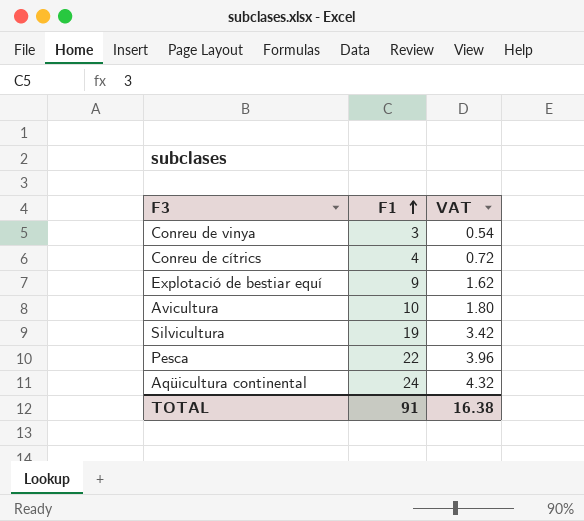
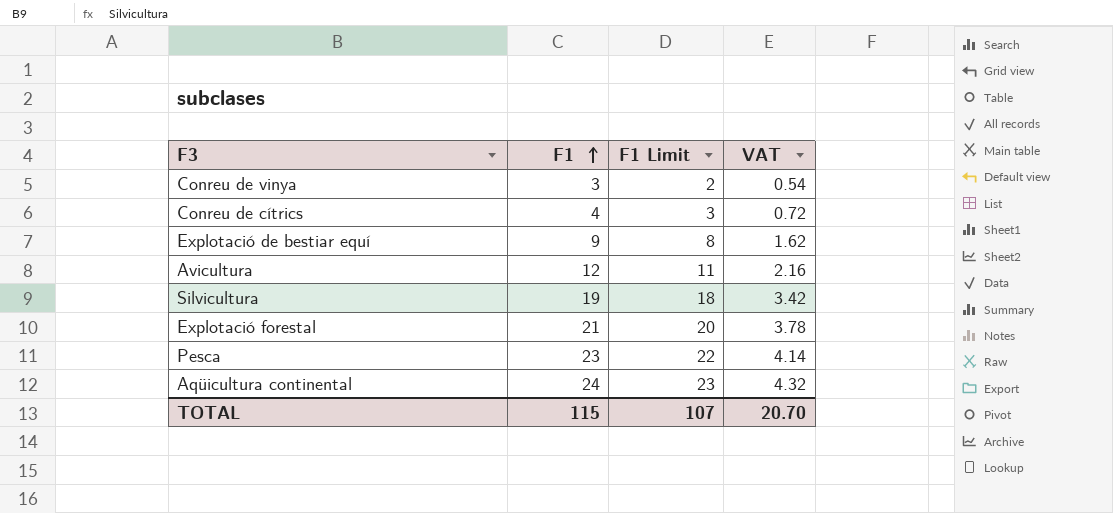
column F1 Limit | formula: none -> [F1] - 1
Avicultura | F1: 10 -> 12
Avicultura | VAT: 1.80 -> 2.16
row Explotació forestal: none -> 21 | 20 | 3.78
Pesca | F1: 22 -> 23
Pesca | VAT: 3.96 -> 4.14
TOTAL | F1: 91 -> 115
TOTAL | VAT: 16.38 -> 20.70

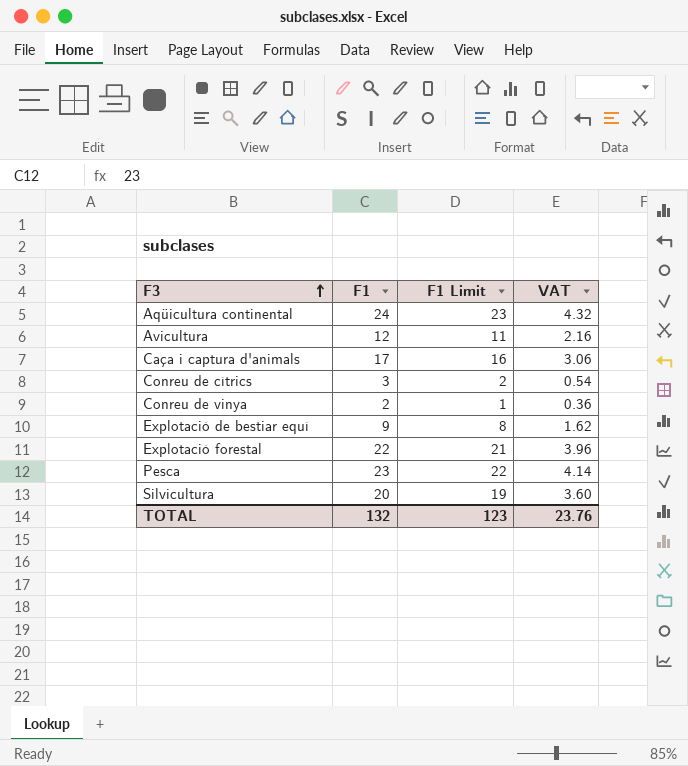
row order: F1 ascending -> F3 ascending
row Caça i captura d'animals: none -> 17 | 16 | 3.06
Conreu de cítrics | F1: 4 -> 3
Conreu de cítrics | F1 Limit: 3 -> 2
Conreu de cítrics | VAT: 0.72 -> 0.54
Conreu de vinya | F1: 3 -> 2
Conreu de vinya | F1 Limit: 2 -> 1
Conreu de vinya | VAT: 0.54 -> 0.36
Explotació forestal | F1: 21 -> 22
Explotació forestal | F1 Limit: 20 -> 21
Explotació forestal | VAT: 3.78 -> 3.96
Silvicultura | F1: 19 -> 20
Silvicultura | F1 Limit: 18 -> 19
Silvicultura | VAT: 3.42 -> 3.60
TOTAL | F1: 115 -> 132
TOTAL | F1 Limit: 107 -> 123
TOTAL | VAT: 20.70 -> 23.76

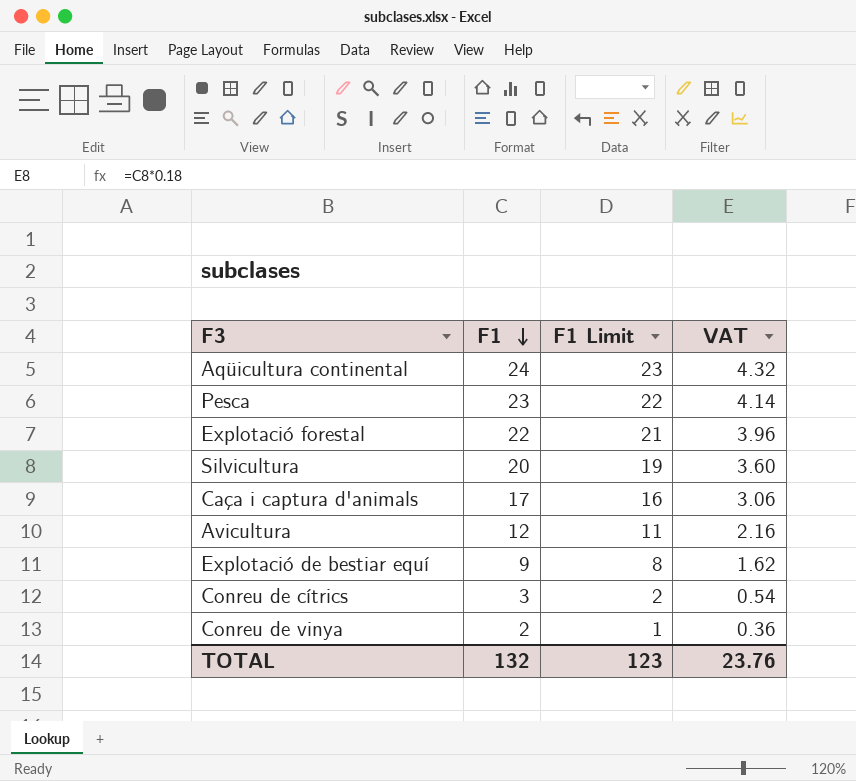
row order: F3 ascending -> F1 descending

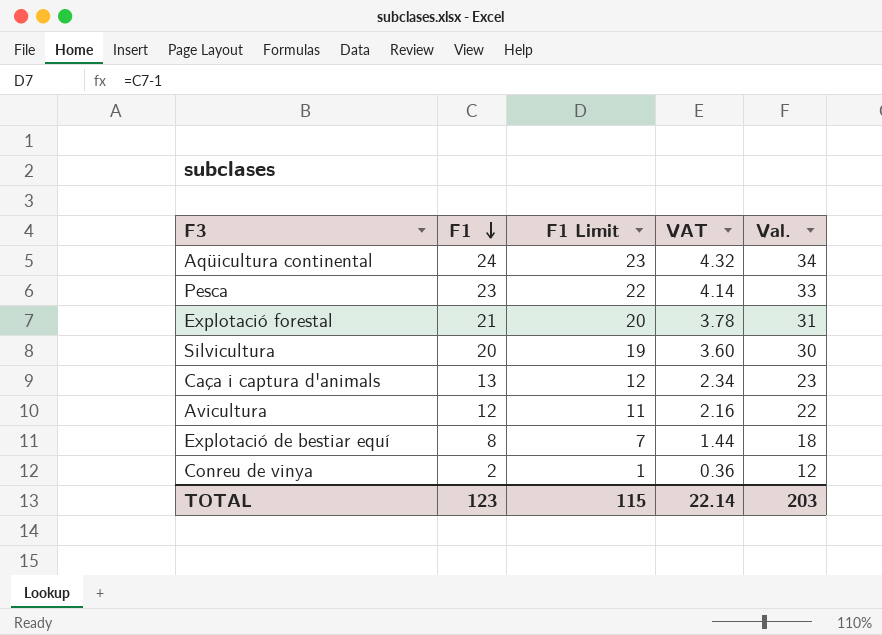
column Val. | formula: none -> [F1] + 10
row Conreu de cítrics: 3 | 2 | 0.54 -> none
Explotació forestal | F1: 22 -> 21
Explotació forestal | F1 Limit: 21 -> 20
Explotació forestal | VAT: 3.96 -> 3.78
Caça i captura d'animals | F1: 17 -> 13
Caça i captura d'animals | F1 Limit: 16 -> 12
Caça i captura d'animals | VAT: 3.06 -> 2.34
Explotació de bestiar equí | F1: 9 -> 8
Explotació de bestiar equí | F1 Limit: 8 -> 7
Explotació de bestiar equí | VAT: 1.62 -> 1.44
TOTAL | F1: 132 -> 123
TOTAL | F1 Limit: 123 -> 115
TOTAL | VAT: 23.76 -> 22.14

